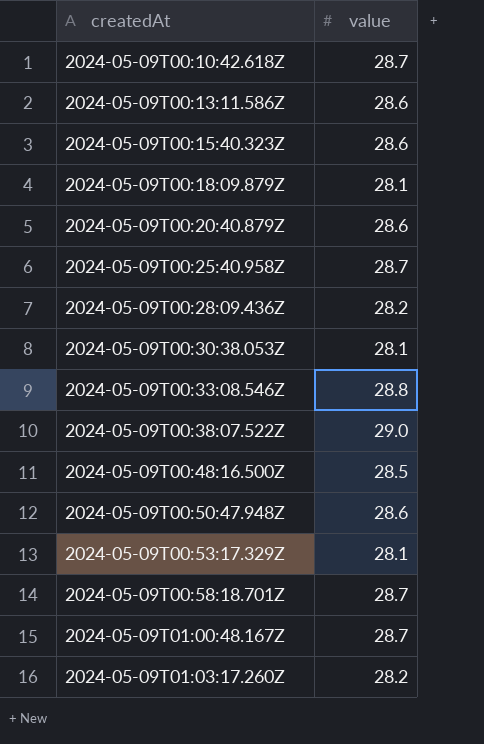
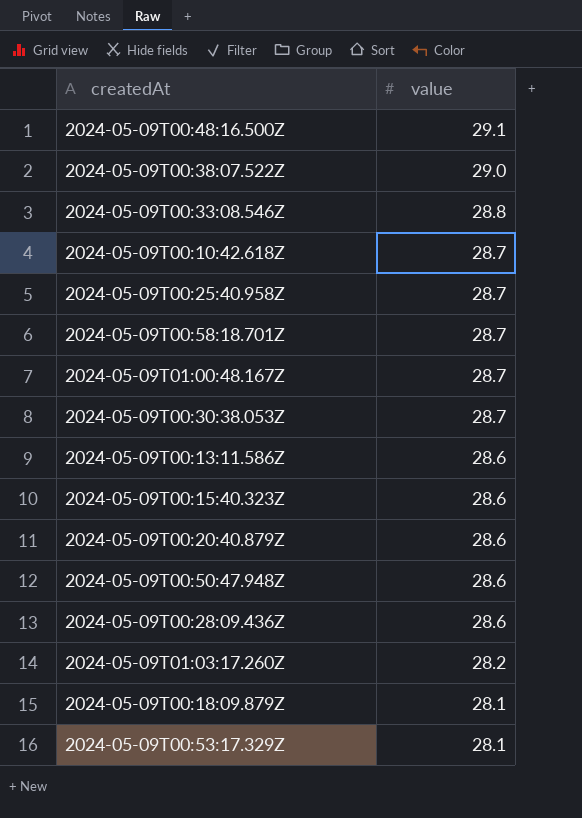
row order: createdAt ascending -> value descending
2024-05-09T00:48:16.500Z | value: 28.5 -> 29.1
2024-05-09T00:30:38.053Z | value: 28.1 -> 28.7
2024-05-09T00:28:09.436Z | value: 28.2 -> 28.6

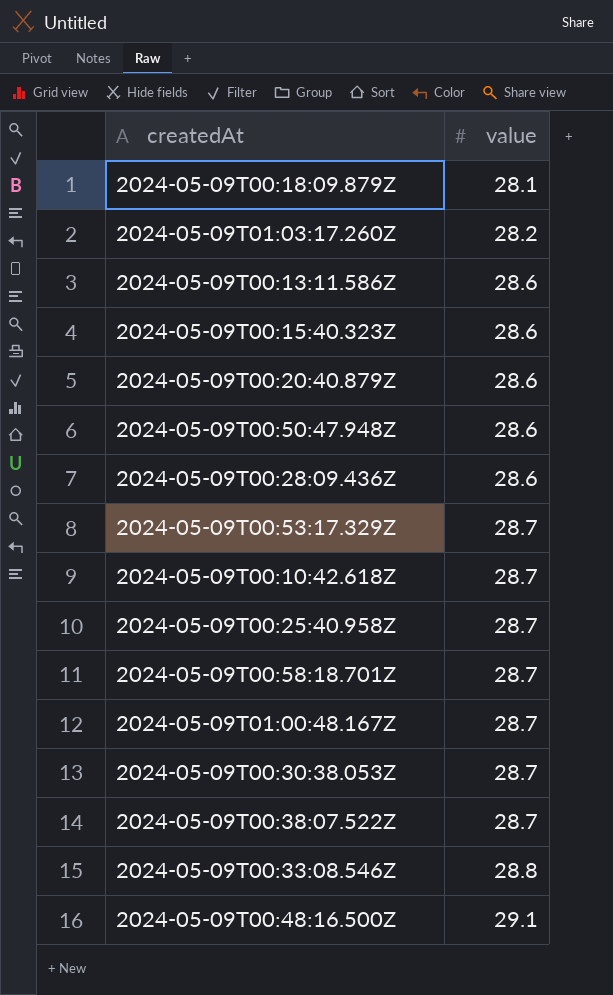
row order: value descending -> value ascending
2024-05-09T00:53:17.329Z | value: 28.1 -> 28.7
2024-05-09T00:38:07.522Z | value: 29.0 -> 28.7

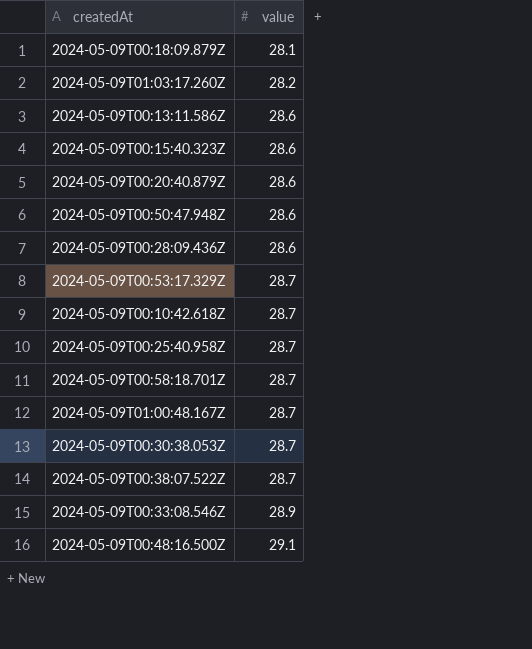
2024-05-09T00:33:08.546Z | value: 28.8 -> 28.9

